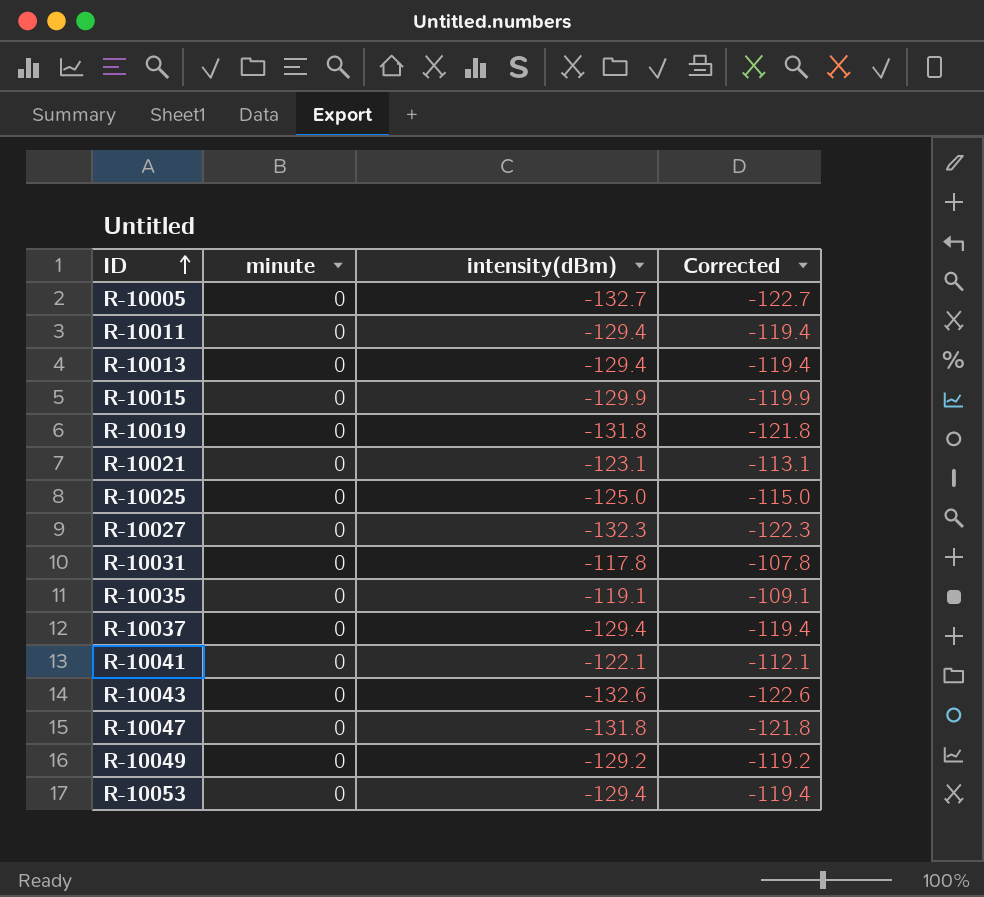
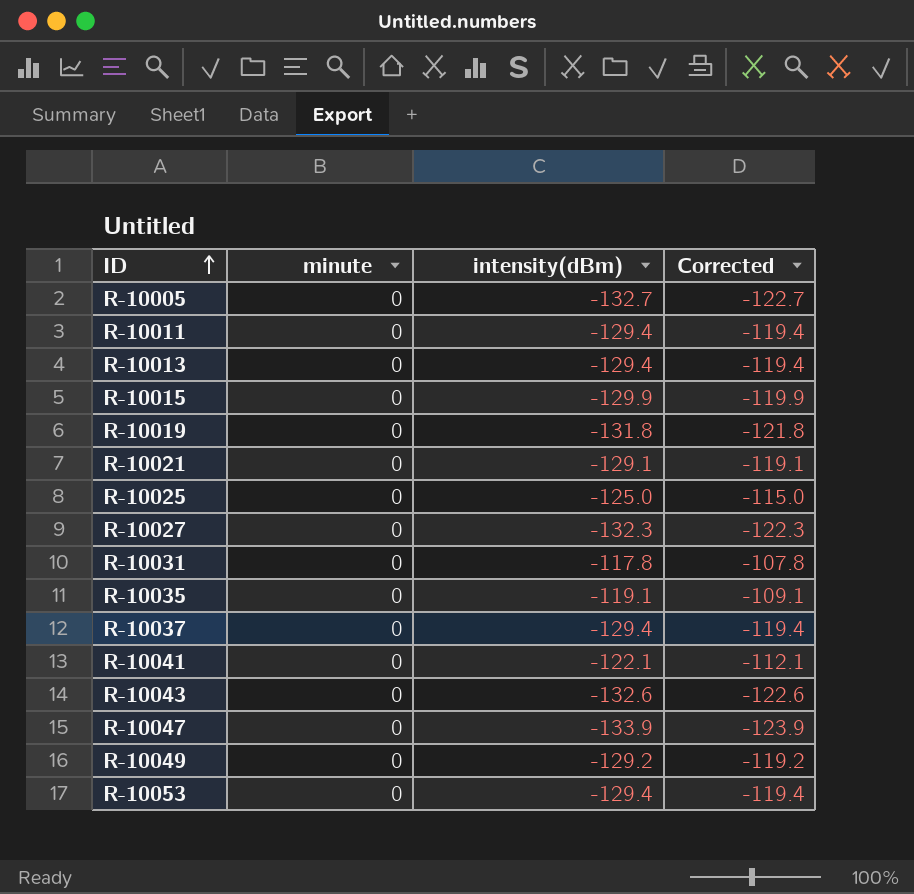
R-10021 | intensity(dBm): -123.1 -> -129.1
R-10021 | Corrected: -113.1 -> -119.1
R-10047 | intensity(dBm): -131.8 -> -133.9
R-10047 | Corrected: -121.8 -> -123.9

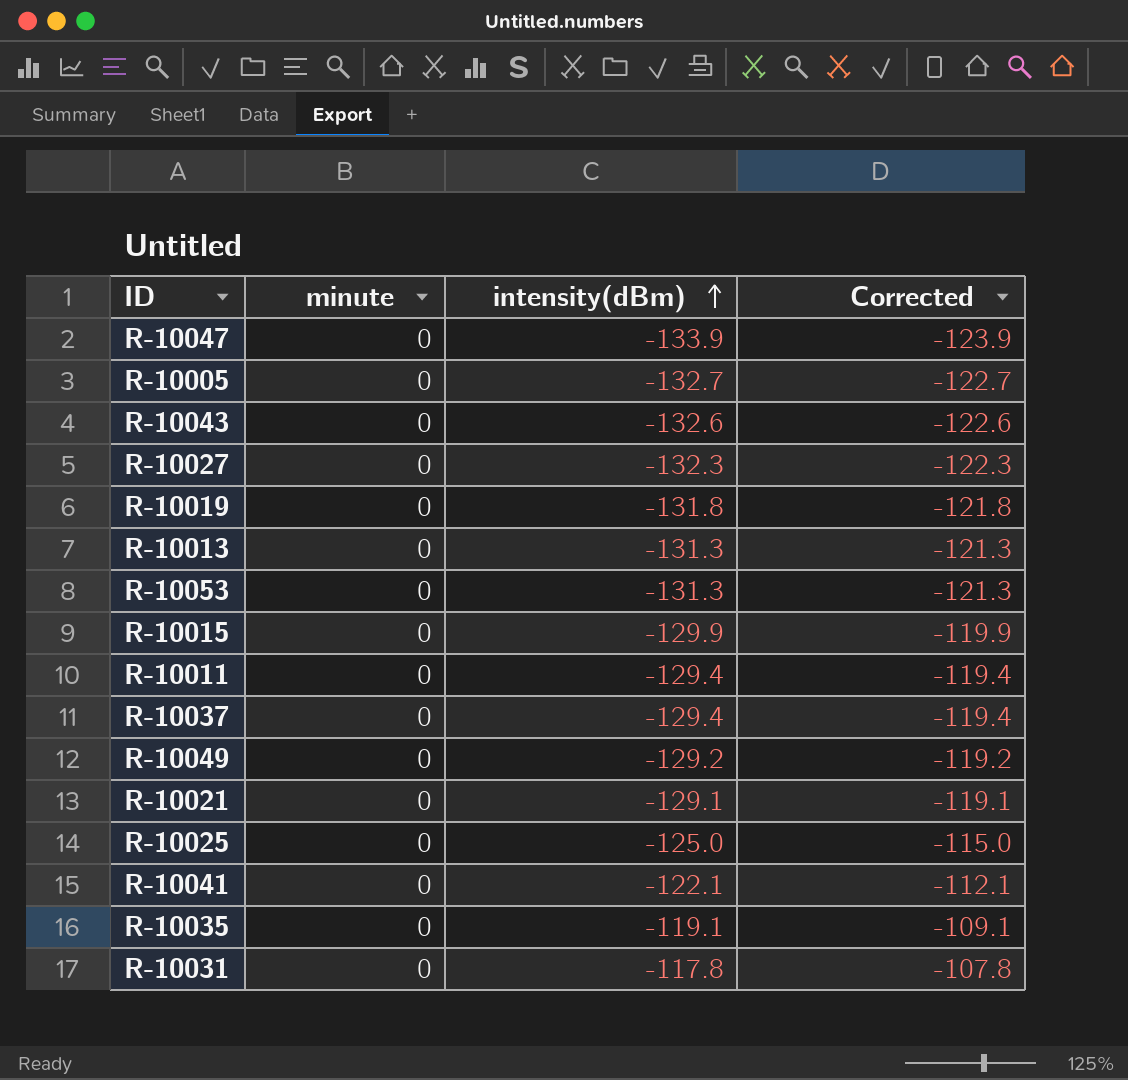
row order: ID ascending -> intensity(dBm) ascending
R-10013 | intensity(dBm): -129.4 -> -131.3
R-10013 | Corrected: -119.4 -> -121.3
R-10053 | intensity(dBm): -129.4 -> -131.3
R-10053 | Corrected: -119.4 -> -121.3

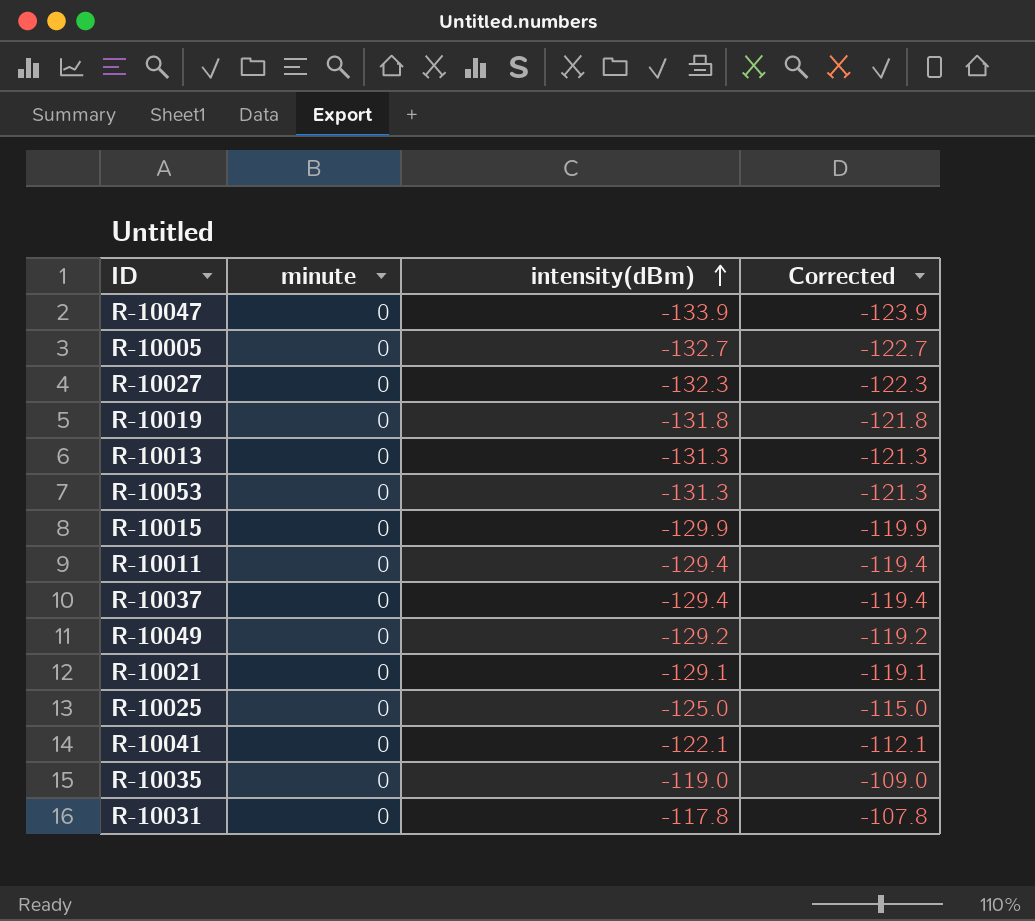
row R-10043: 0 | -132.6 | -122.6 -> none
R-10035 | intensity(dBm): -119.1 -> -119.0
R-10035 | Corrected: -109.1 -> -109.0

